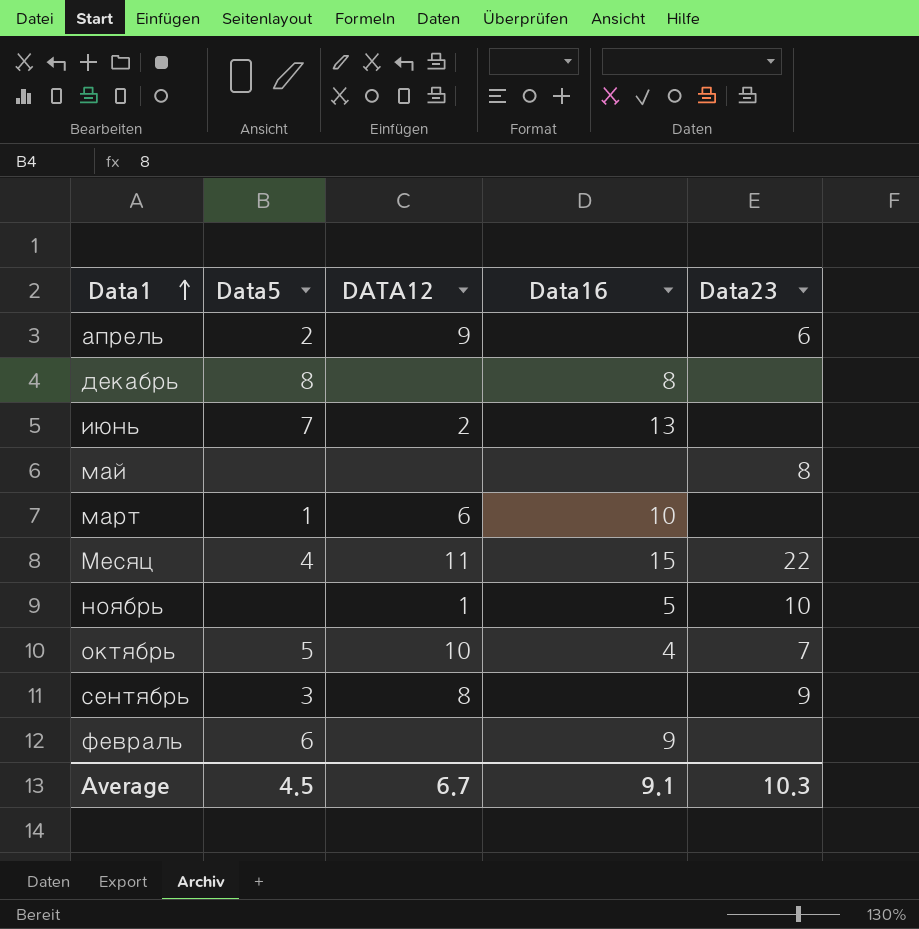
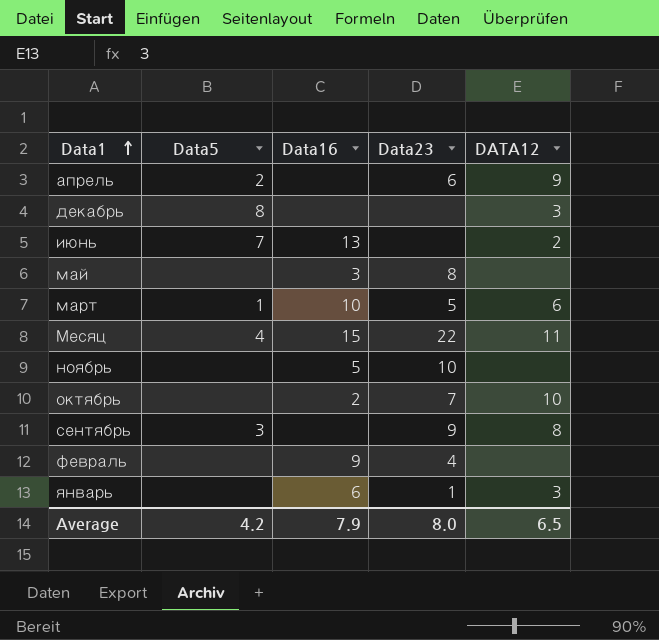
column DATA12 | position: 3 -> 5
декабрь | Data16: 8 -> none
декабрь | DATA12: none -> 3
май | Data16: none -> 3
март | Data23: none -> 5
ноябрь | DATA12: 1 -> none
октябрь | Data5: 5 -> none
октябрь | Data16: 4 -> 2
февраль | Data5: 6 -> none
февраль | Data23: none -> 4
row январь: none -> none | 6 | 1 | 3
Average | Data5: 4.5 -> 4.2
Average | Data16: 9.1 -> 7.9
Average | Data23: 10.3 -> 8.0
Average | DATA12: 6.7 -> 6.5

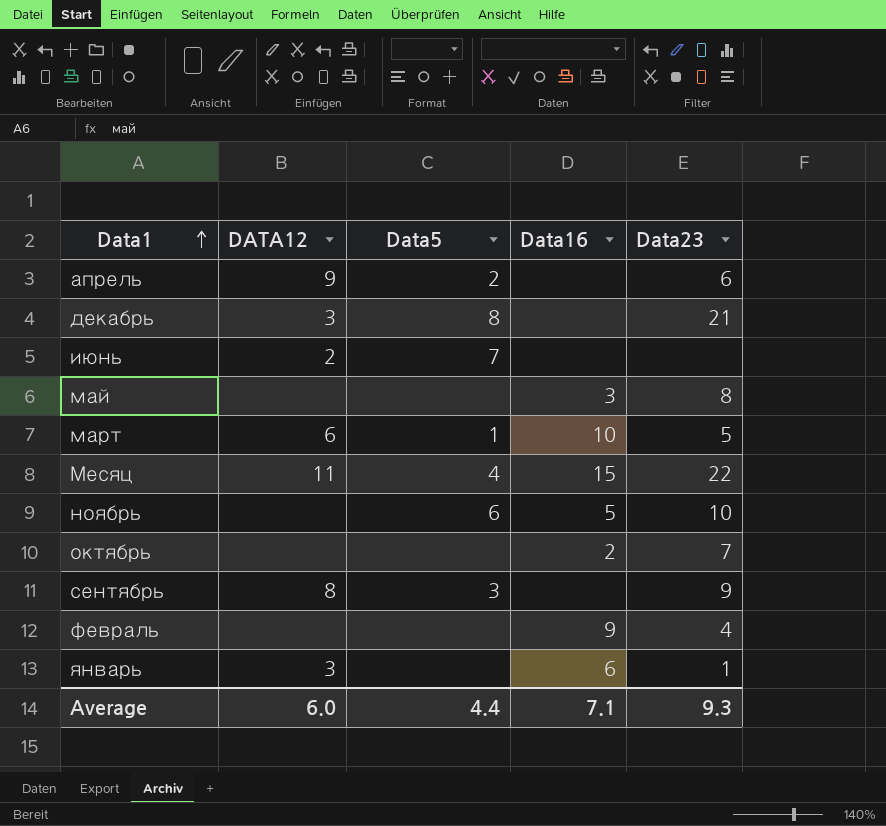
column DATA12 | position: 5 -> 2
декабрь | Data23: none -> 21
июнь | Data16: 13 -> none
ноябрь | Data5: none -> 6
октябрь | DATA12: 10 -> none
Average | DATA12: 6.5 -> 6.0
Average | Data5: 4.2 -> 4.4
Average | Data16: 7.9 -> 7.1
Average | Data23: 8.0 -> 9.3

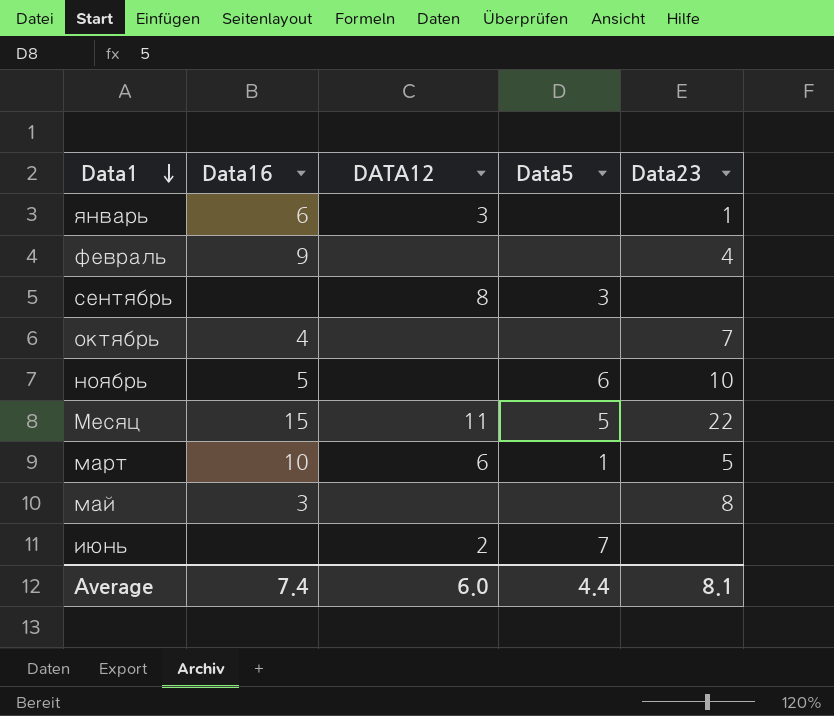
row order: Data1 ascending -> Data1 descending
column Data16 | position: 4 -> 2
row апрель: 9 | 2 | none | 6 -> none
row декабрь: 3 | 8 | none | 21 -> none
сентябрь | Data23: 9 -> none
октябрь | Data16: 2 -> 4
Месяц | Data5: 4 -> 5
Average | Data16: 7.1 -> 7.4
Average | Data23: 9.3 -> 8.1

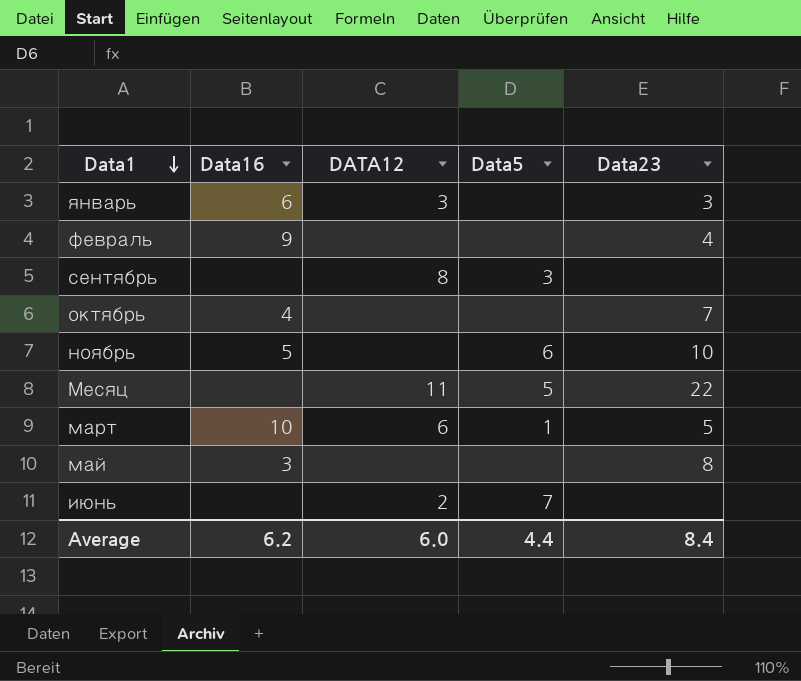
январь | Data23: 1 -> 3
Месяц | Data16: 15 -> none
Average | Data16: 7.4 -> 6.2
Average | Data23: 8.1 -> 8.4

